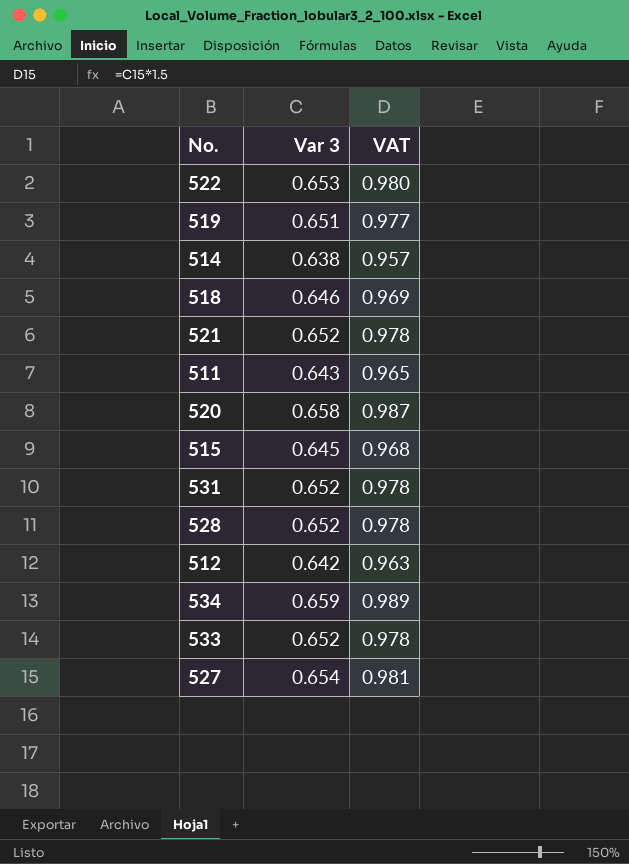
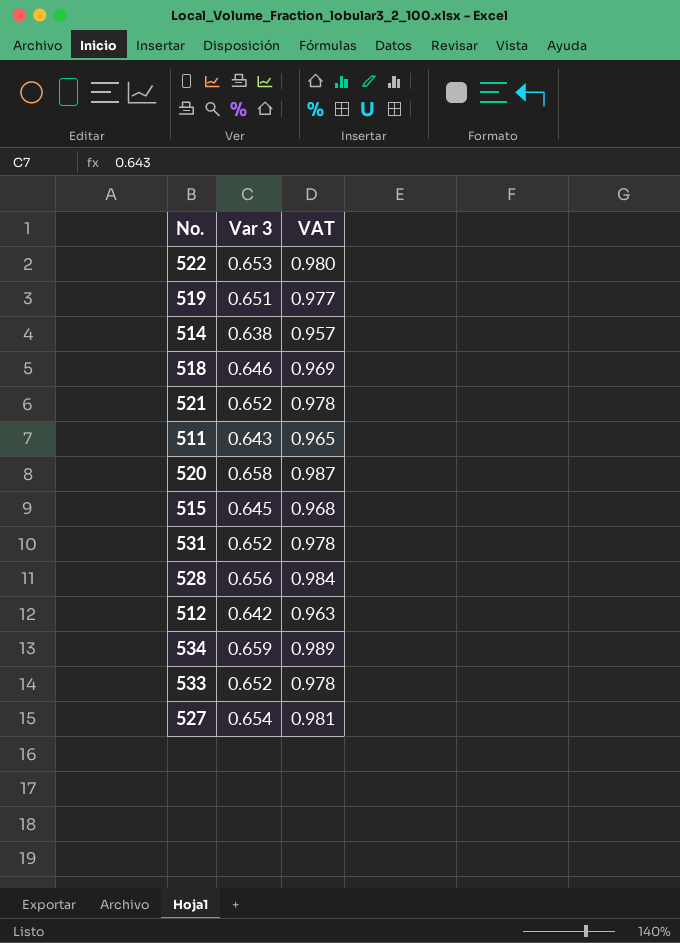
528 | Var 3: 0.652 -> 0.656
528 | VAT: 0.978 -> 0.984

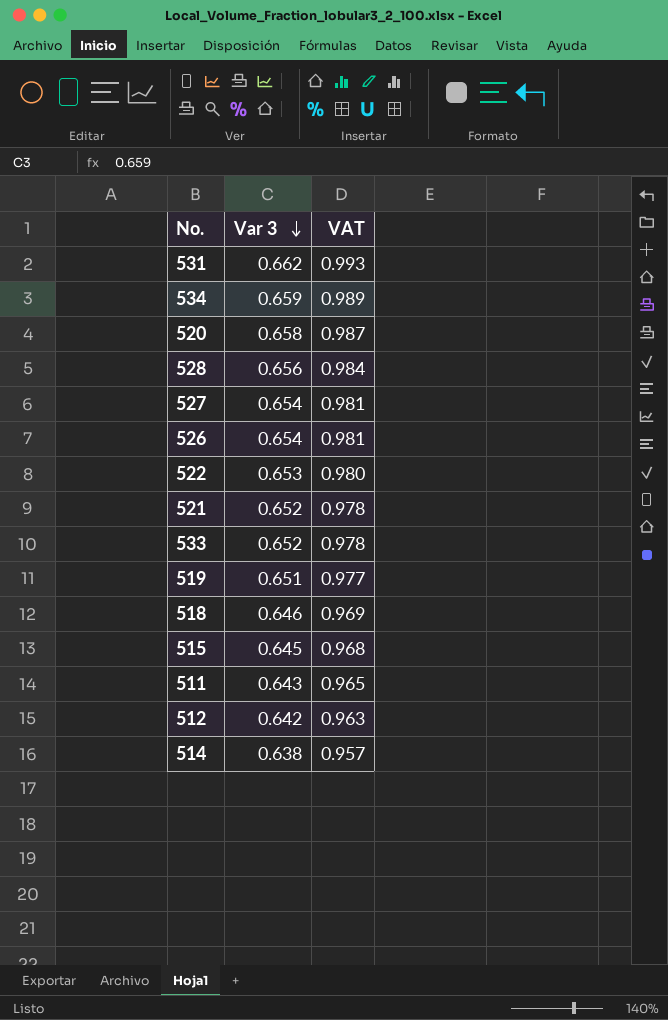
row order: none -> Var 3 descending
531 | Var 3: 0.652 -> 0.662
531 | VAT: 0.978 -> 0.993
row 526: none -> 0.654 | 0.981

